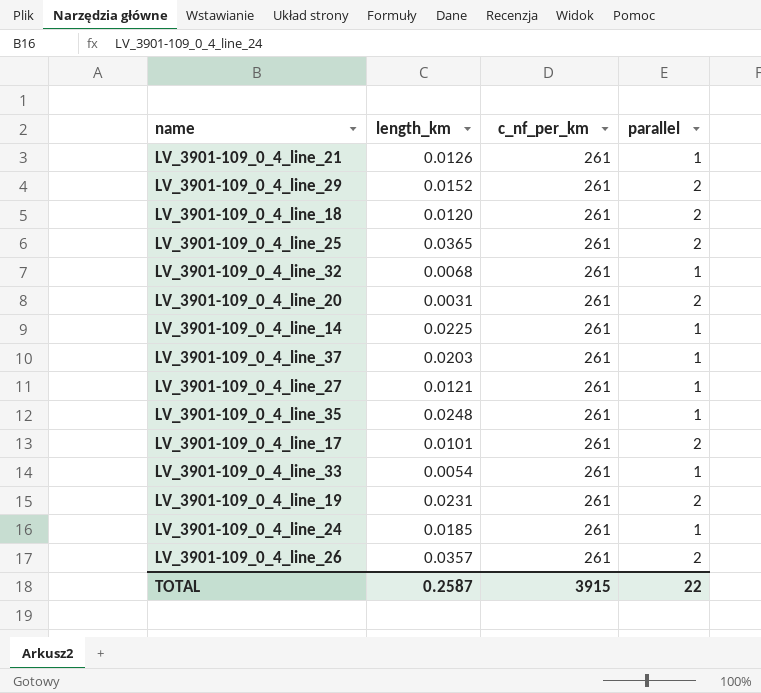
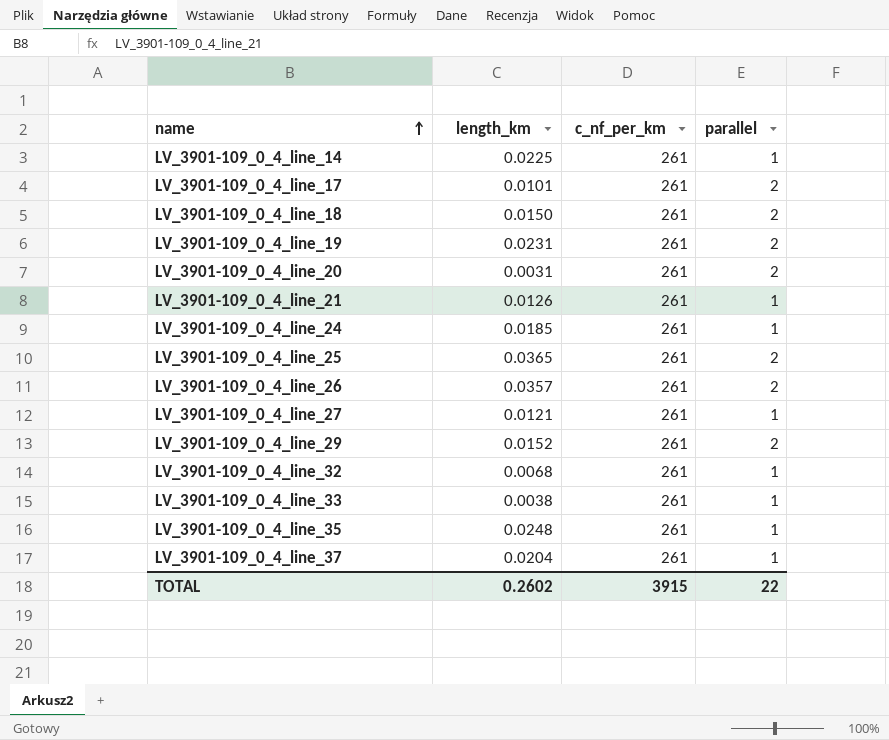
row order: none -> name ascending
LV_3901-109_0_4_line_18 | length_km: 0.0120 -> 0.0150
LV_3901-109_0_4_line_33 | length_km: 0.0054 -> 0.0038
LV_3901-109_0_4_line_37 | length_km: 0.0203 -> 0.0204
TOTAL | length_km: 0.2587 -> 0.2602

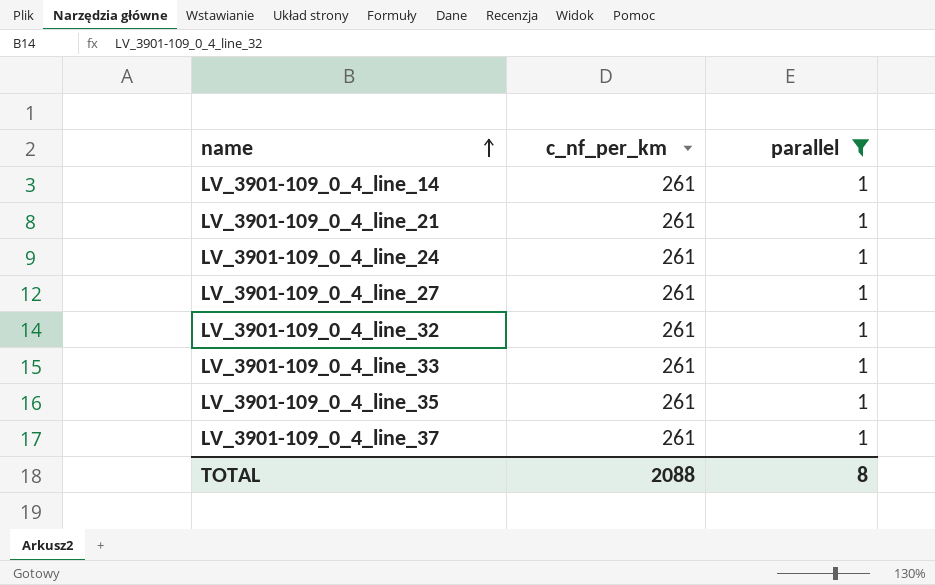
filter: none -> parallel = 1
column length_km | position: 2 -> none
TOTAL | c_nf_per_km: 3915 -> 2088
TOTAL | parallel: 22 -> 8

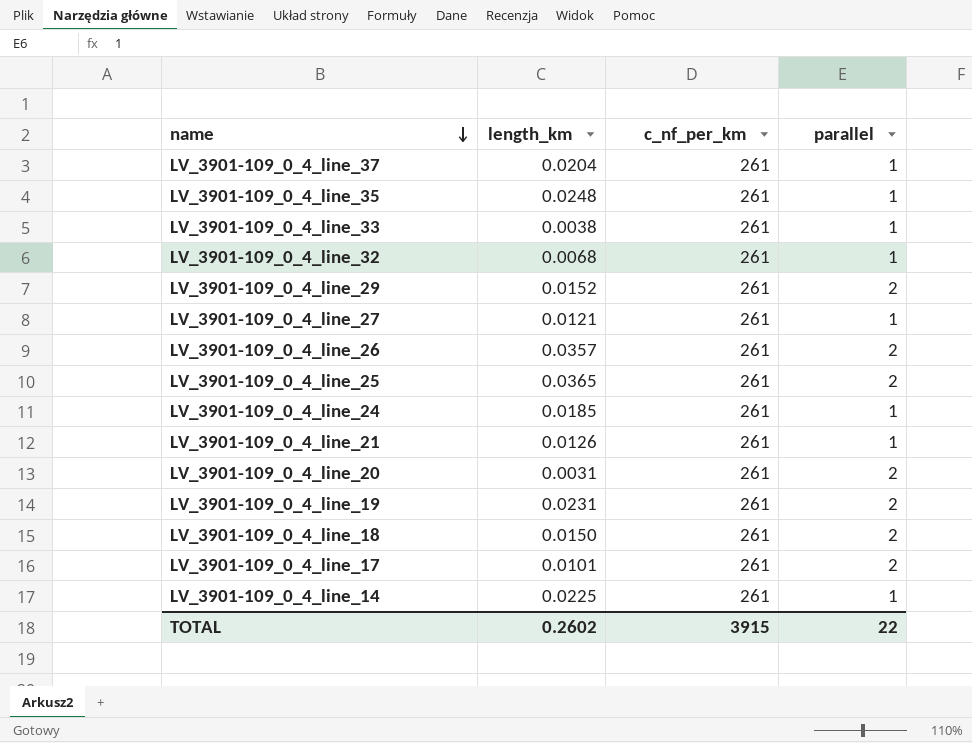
filter: parallel = 1 -> none
row order: name ascending -> name descending
column length_km | position: none -> 2
TOTAL | c_nf_per_km: 2088 -> 3915
TOTAL | parallel: 8 -> 22

